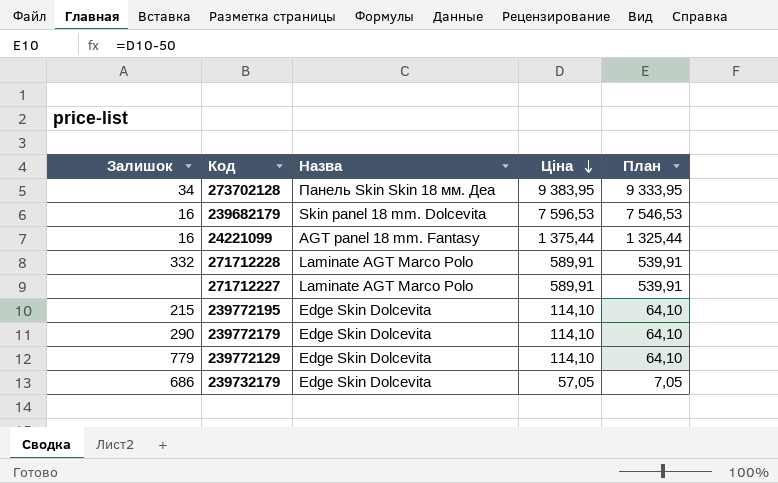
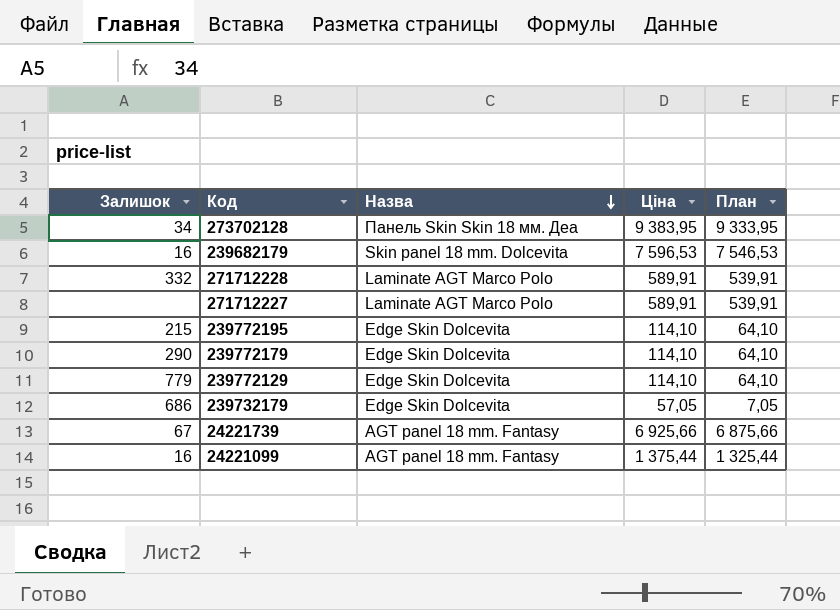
row order: Ціна descending -> Назва descending
row 24221739: none -> 67 | AGT panel 18 mm. Fantasy | 6 925,66 | 6 875,66

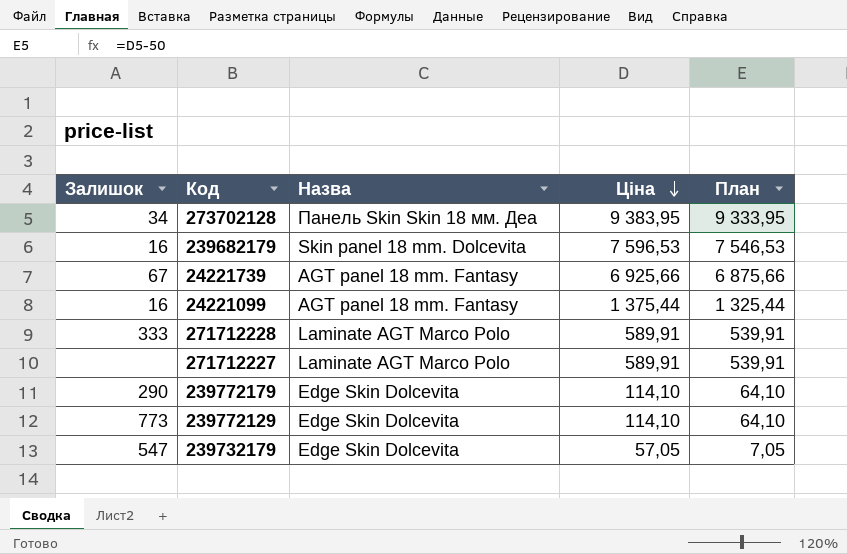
row order: Назва descending -> Ціна descending
row 239772195: 215 | Edge Skin Dolcevita | 114,10 | 64,10 -> none
271712228 | Залишок: 332 -> 333
239772129 | Залишок: 779 -> 773
239732179 | Залишок: 686 -> 547

